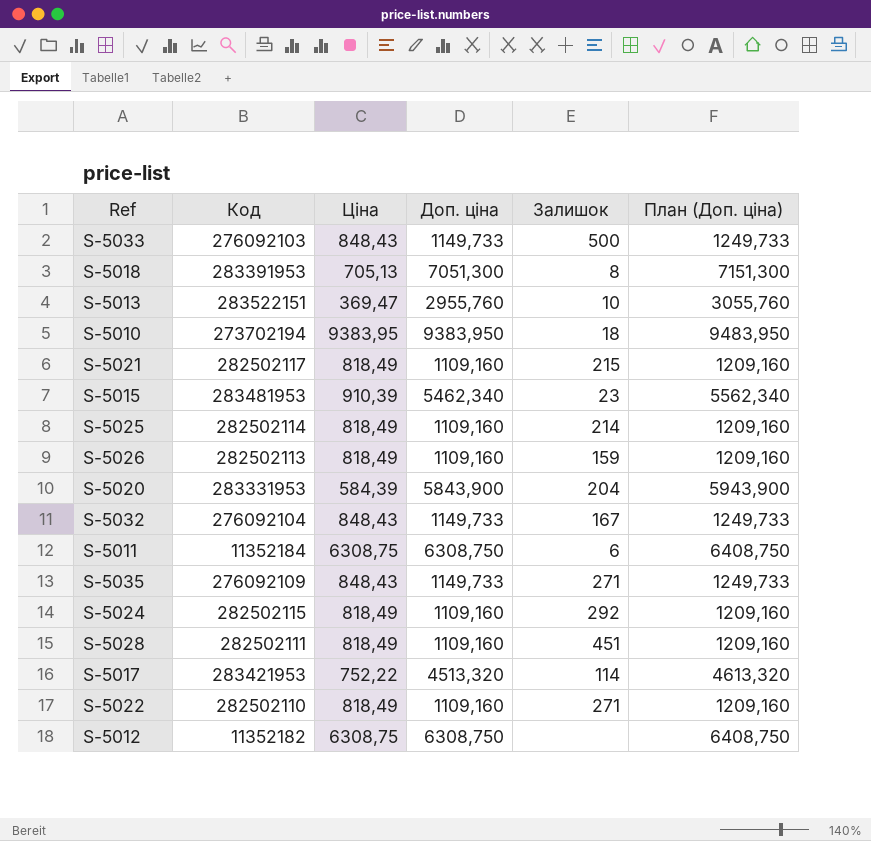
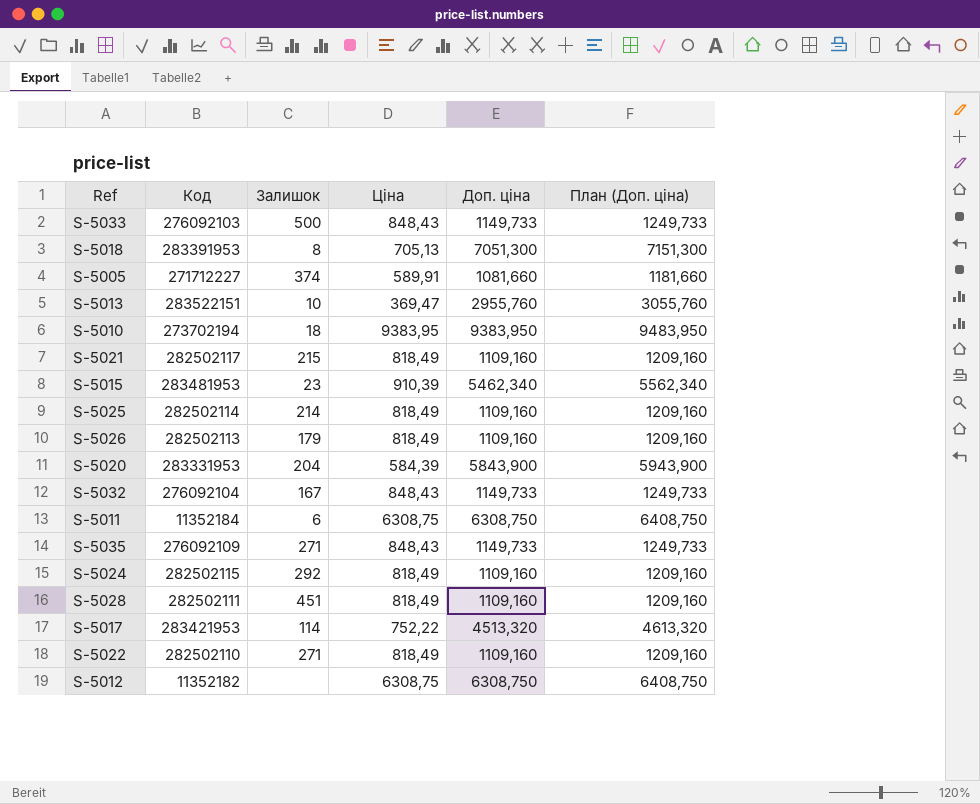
column Залишок | position: 5 -> 3
row S-5005: none -> 271712227 | 374 | 589,91 | 1081,660 | 1181,660
S-5026 | Залишок: 159 -> 179

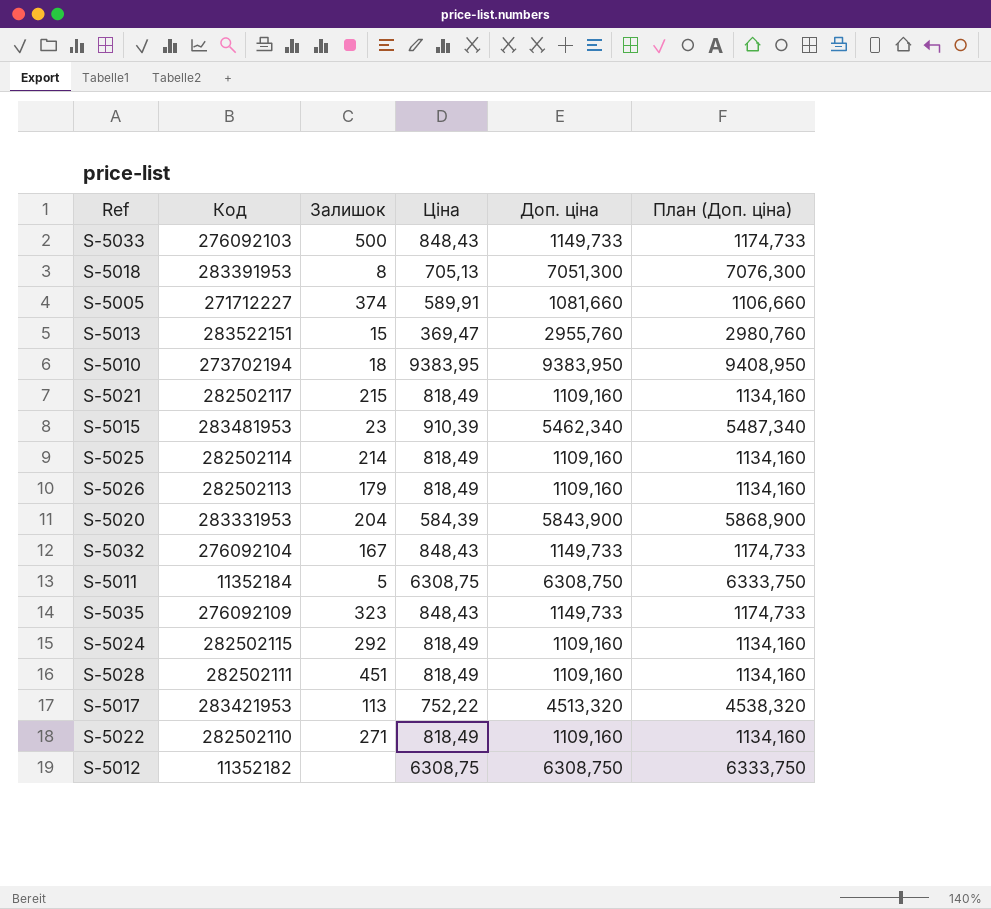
column План (Доп. ціна) | formula: [Доп. ціна] + 100 -> [Доп. ціна] + 25
S-5013 | Залишок: 10 -> 15
S-5011 | Залишок: 6 -> 5
S-5035 | Залишок: 271 -> 323
S-5017 | Залишок: 114 -> 113

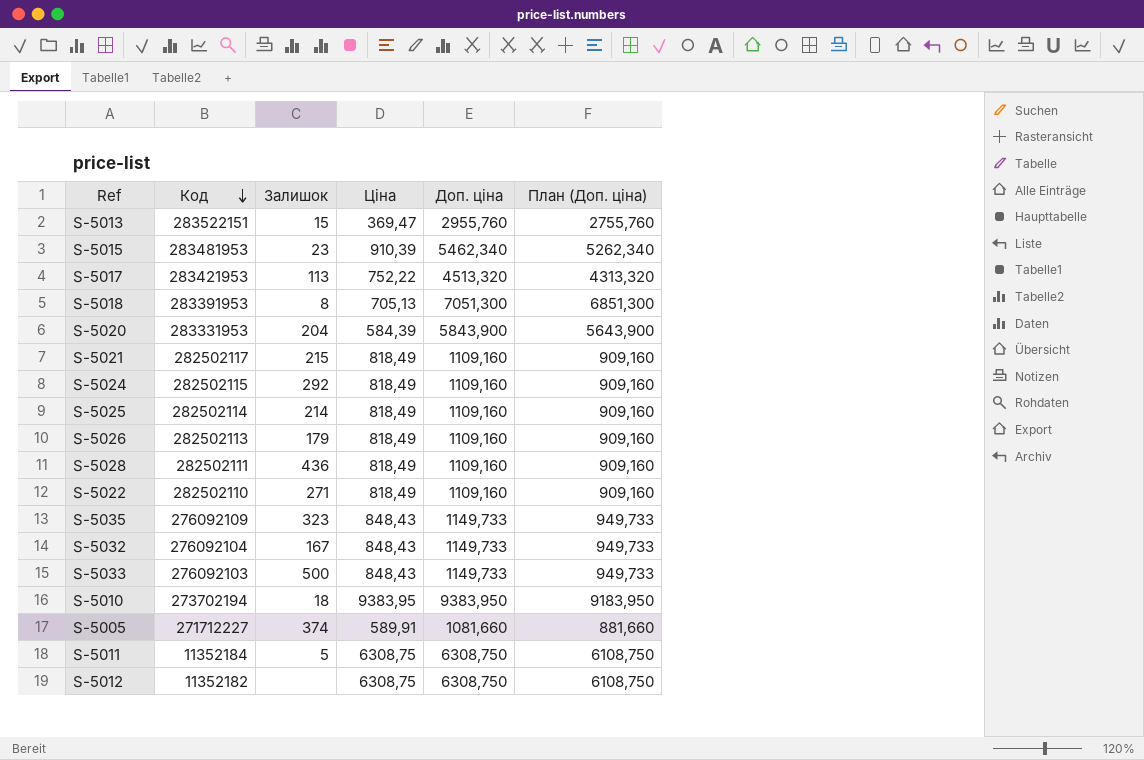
row order: none -> Код descending
column План (Доп. ціна) | formula: [Доп. ціна] + 25 -> [Доп. ціна] - 200
S-5028 | Залишок: 451 -> 436

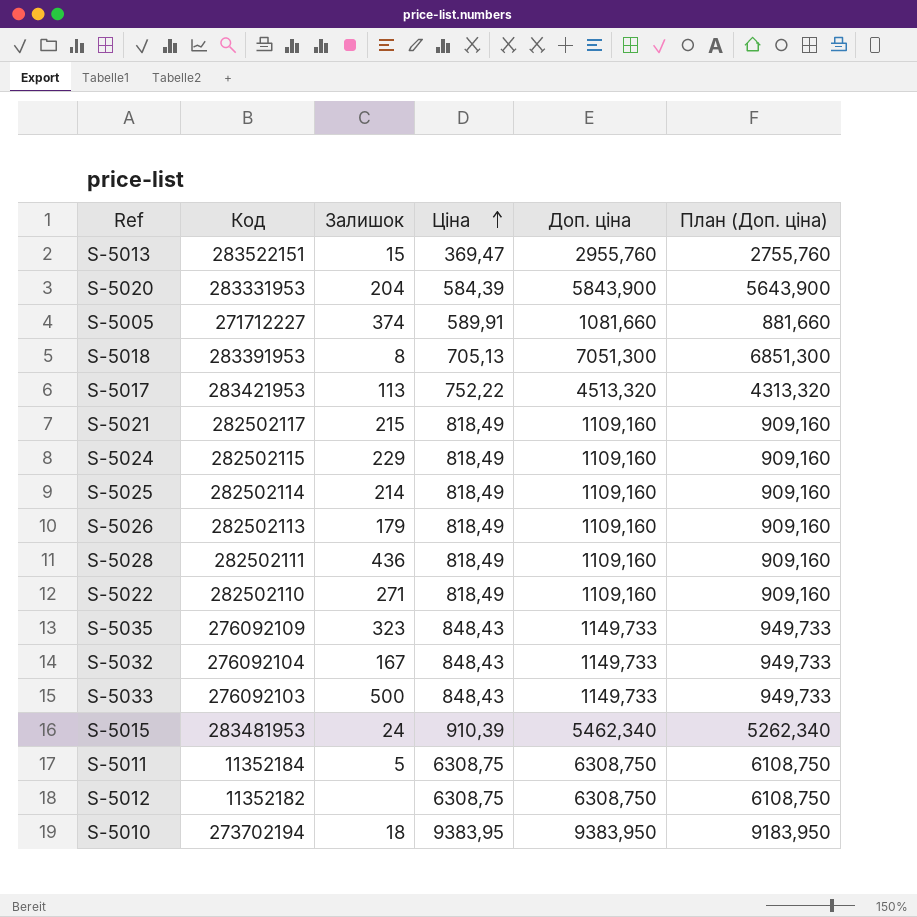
row order: Код descending -> Ціна ascending
S-5024 | Залишок: 292 -> 229
S-5015 | Залишок: 23 -> 24

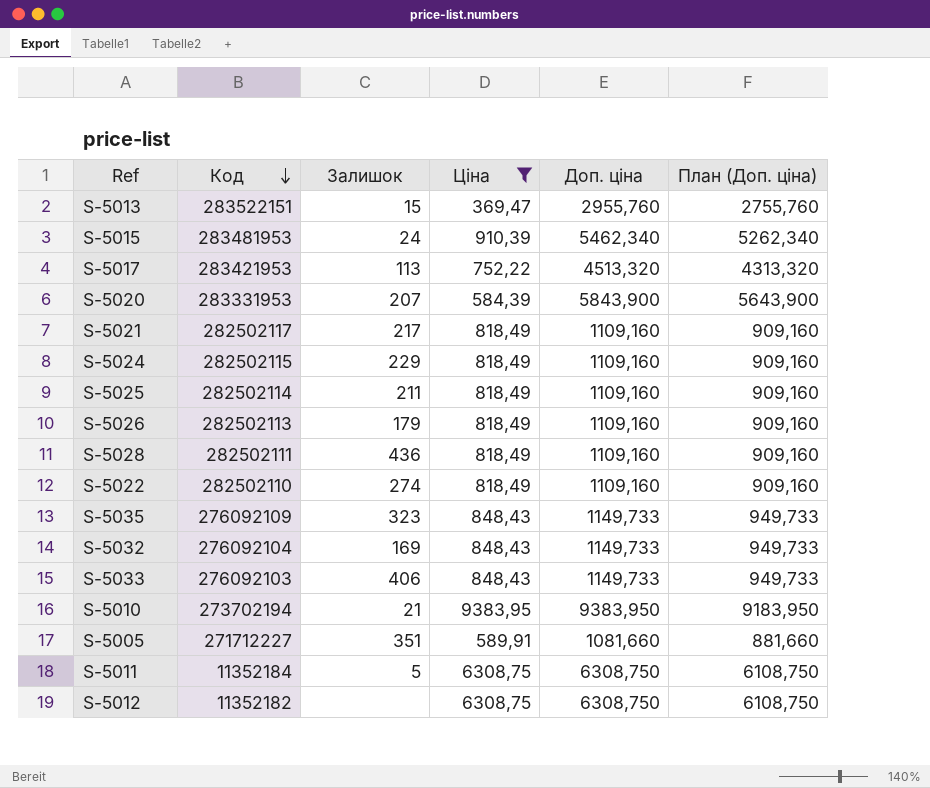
filter: none -> Ціна != 705,13
row order: Ціна ascending -> Код descending
S-5020 | Залишок: 204 -> 207
S-5021 | Залишок: 215 -> 217
S-5025 | Залишок: 214 -> 211
S-5022 | Залишок: 271 -> 274
S-5032 | Залишок: 167 -> 169
S-5033 | Залишок: 500 -> 406
S-5010 | Залишок: 18 -> 21
S-5005 | Залишок: 374 -> 351

